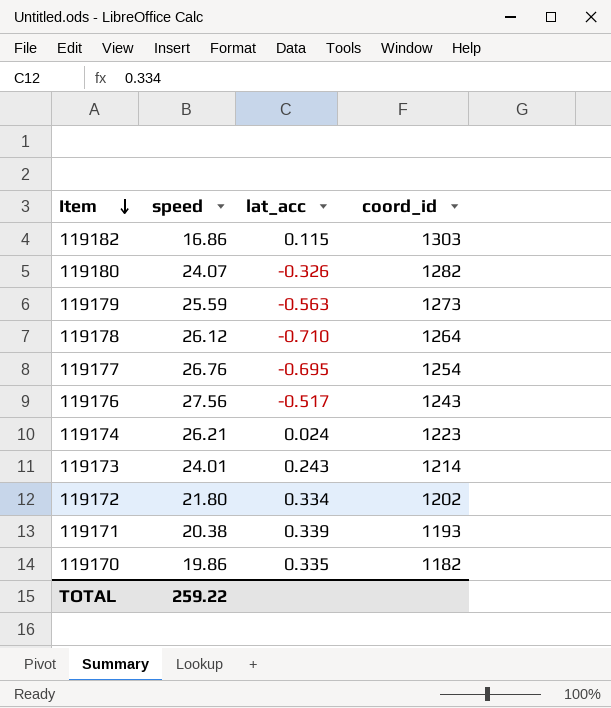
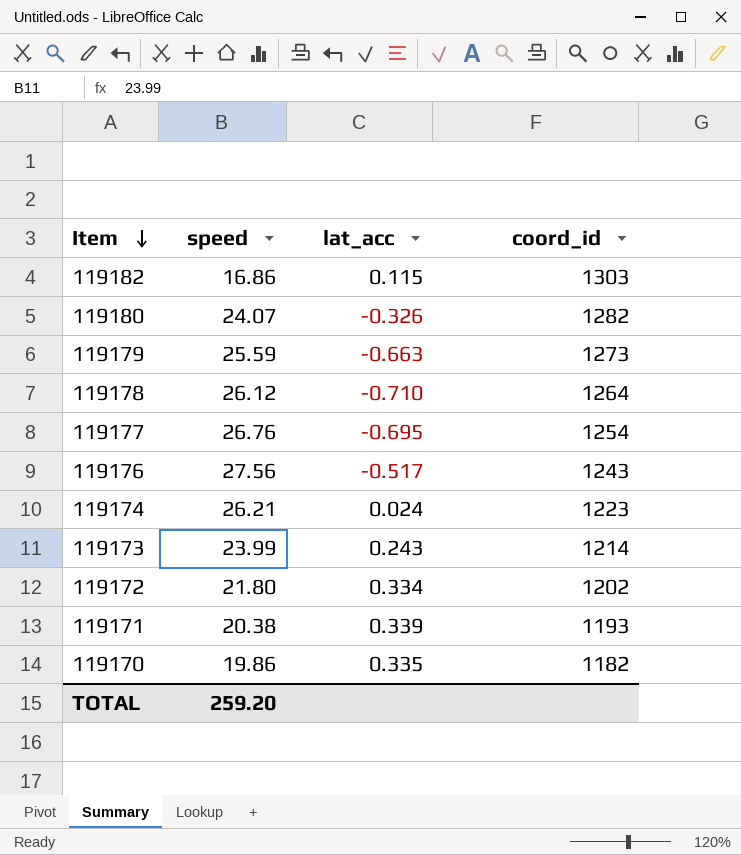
119179 | lat_acc: -0.563 -> -0.663
119173 | speed: 24.01 -> 23.99
TOTAL | speed: 259.22 -> 259.20

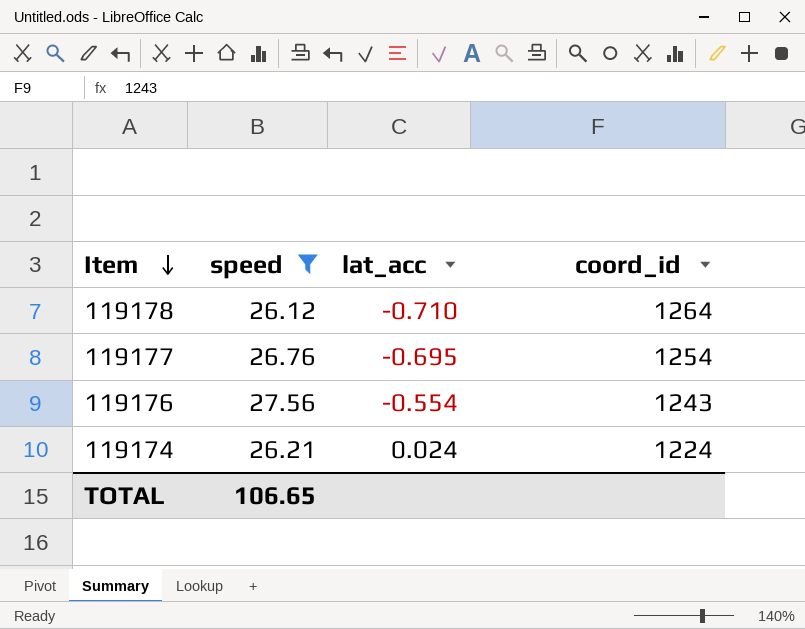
filter: none -> speed >= 26.12
119176 | lat_acc: -0.517 -> -0.554
119174 | coord_id: 1223 -> 1224
TOTAL | speed: 259.20 -> 106.65

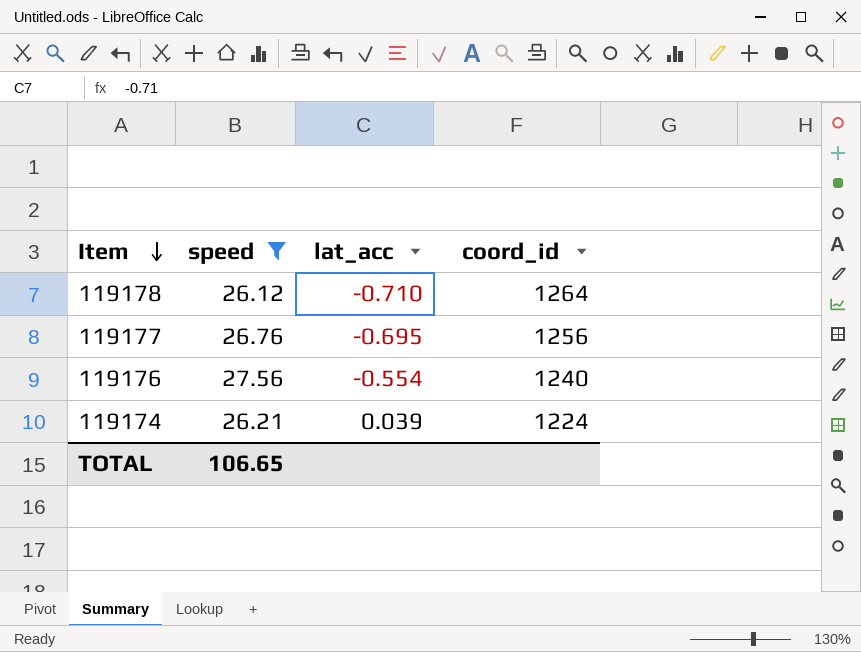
119177 | coord_id: 1254 -> 1256
119176 | coord_id: 1243 -> 1240
119174 | lat_acc: 0.024 -> 0.039

